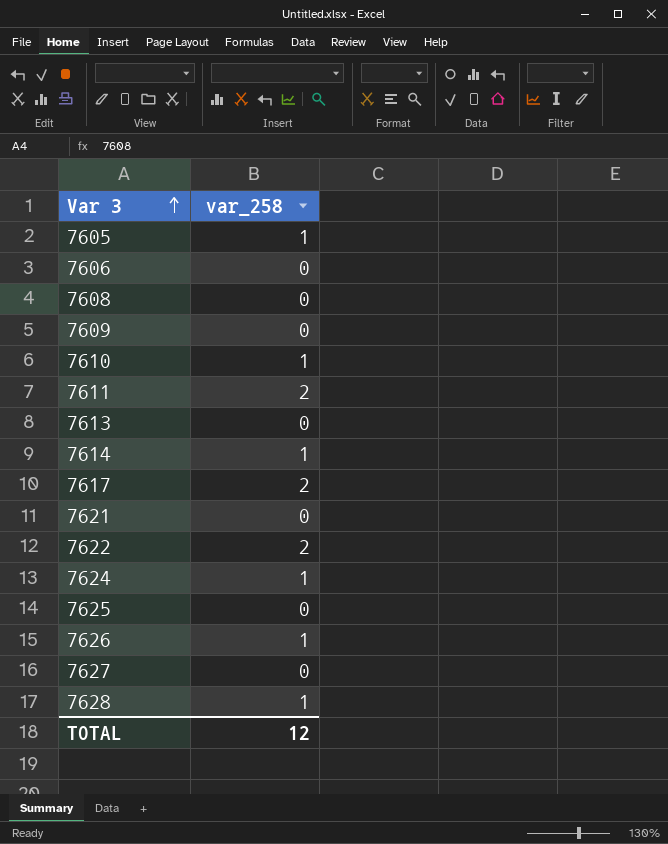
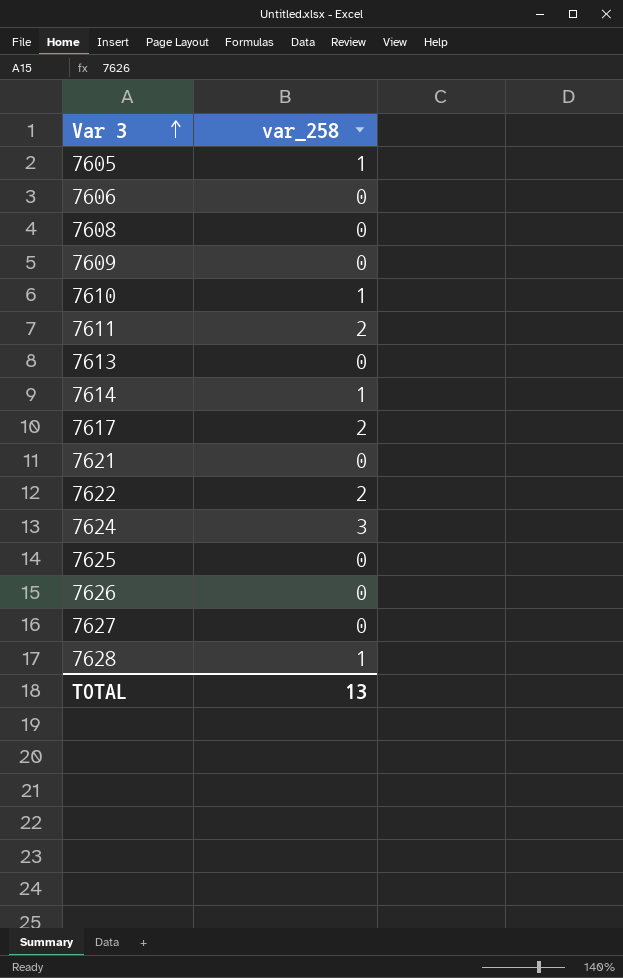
7624 | var_258: 1 -> 3
7626 | var_258: 1 -> 0
TOTAL | var_258: 12 -> 13

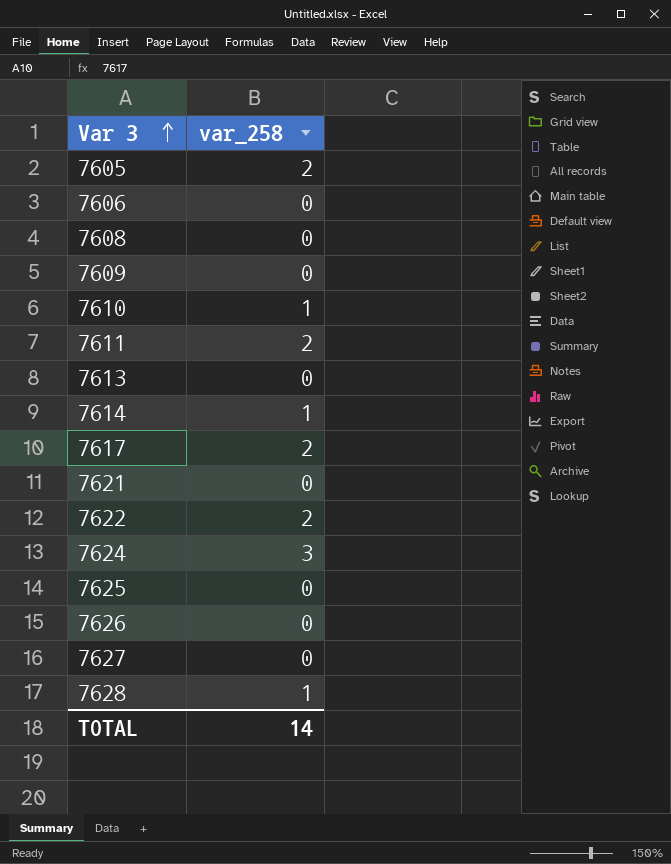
7605 | var_258: 1 -> 2
TOTAL | var_258: 13 -> 14

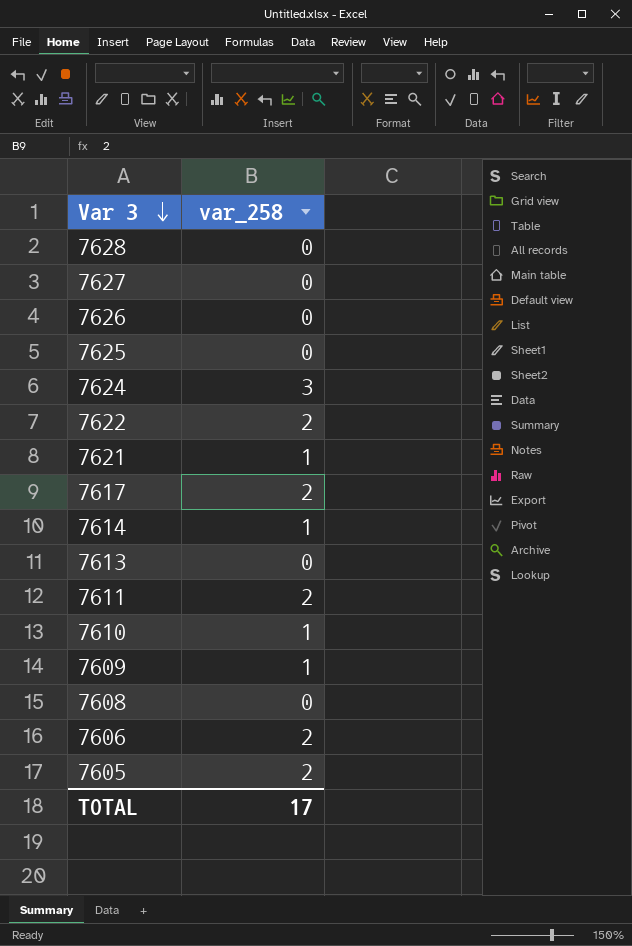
row order: Var 3 ascending -> Var 3 descending
7628 | var_258: 1 -> 0
7621 | var_258: 0 -> 1
7609 | var_258: 0 -> 1
7606 | var_258: 0 -> 2
TOTAL | var_258: 14 -> 17

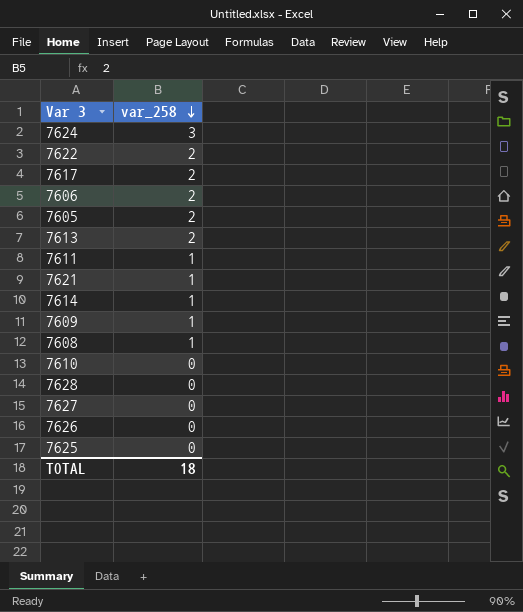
row order: Var 3 descending -> var_258 descending
7613 | var_258: 0 -> 2
7611 | var_258: 2 -> 1
7608 | var_258: 0 -> 1
7610 | var_258: 1 -> 0
TOTAL | var_258: 17 -> 18

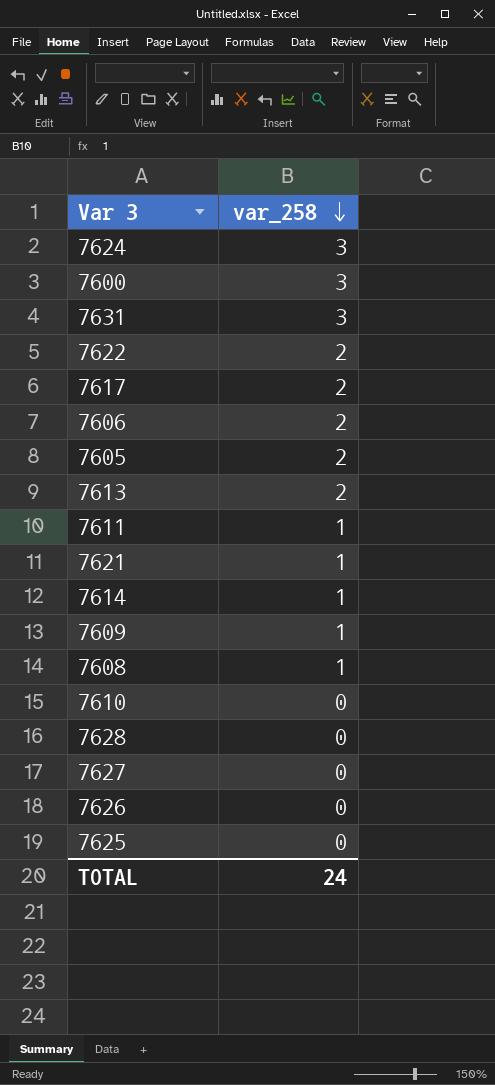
row 7600: none -> 3
row 7631: none -> 3
TOTAL | var_258: 18 -> 24

